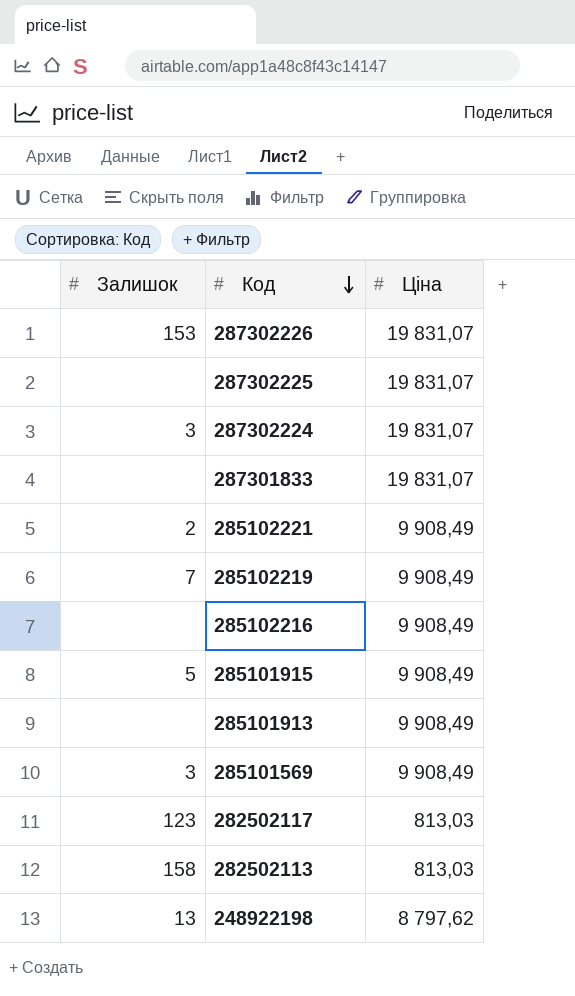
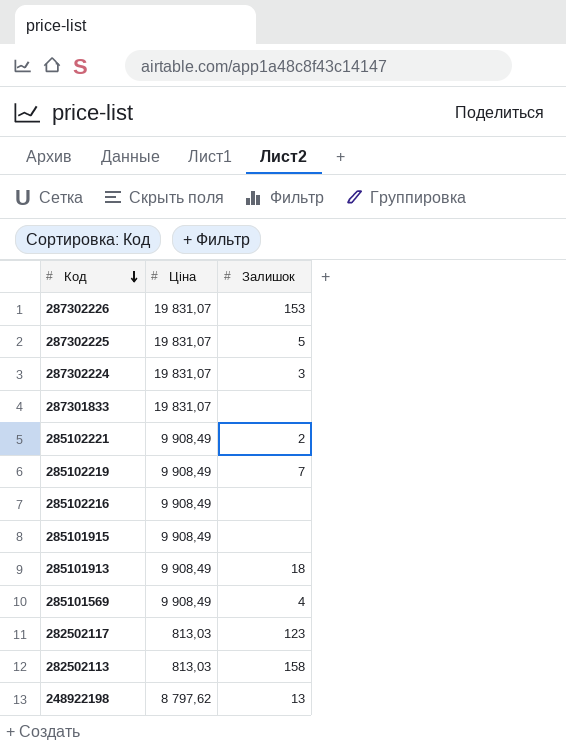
column Залишок | position: 1 -> 3
287302225 | Залишок: none -> 5
285101915 | Залишок: 5 -> none
285101913 | Залишок: none -> 18
285101569 | Залишок: 3 -> 4

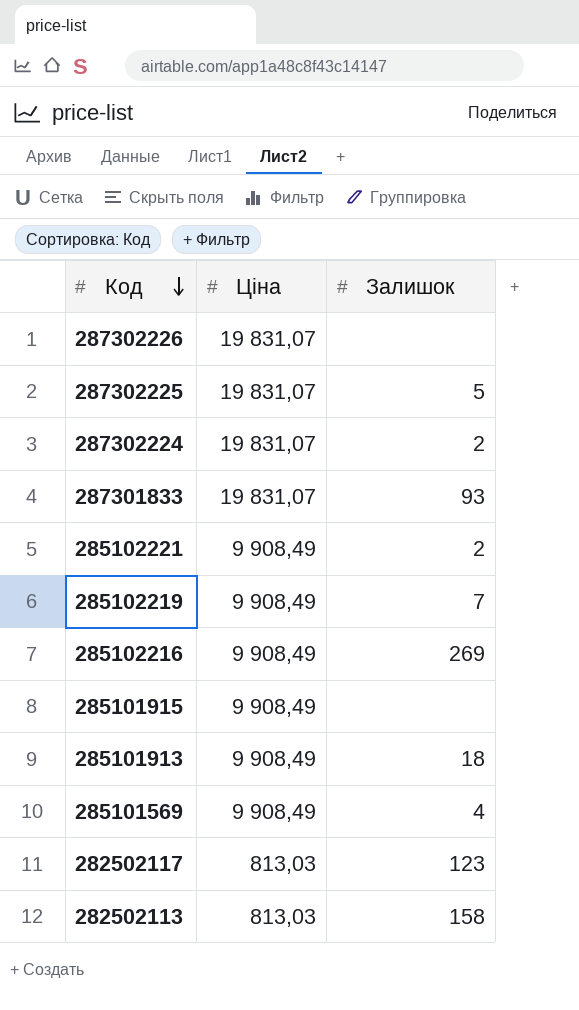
row 248922198: 8 797,62 | 13 -> none
287302226 | Залишок: 153 -> none
287302224 | Залишок: 3 -> 2
287301833 | Залишок: none -> 93
285102216 | Залишок: none -> 269

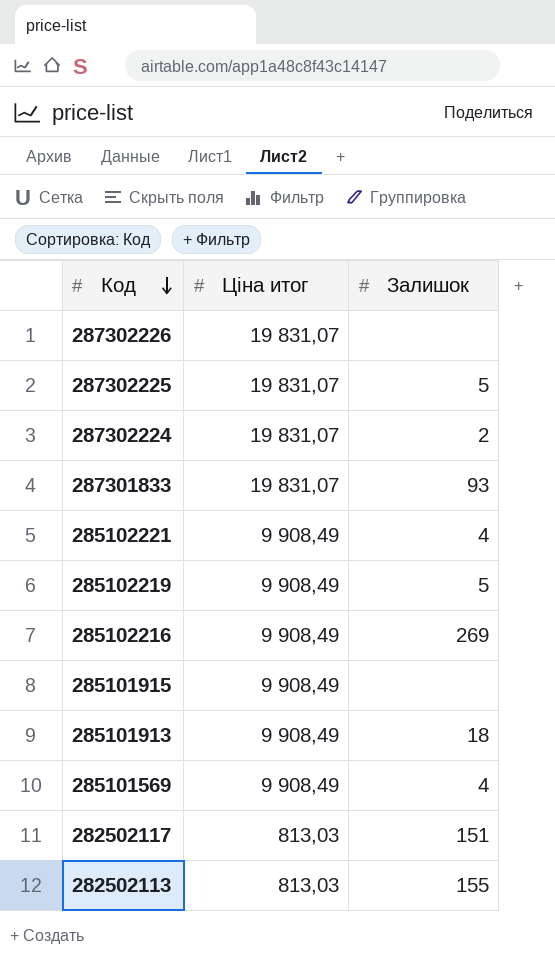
column name: Ціна -> Ціна итог
285102221 | Залишок: 2 -> 4
285102219 | Залишок: 7 -> 5
282502117 | Залишок: 123 -> 151
282502113 | Залишок: 158 -> 155

